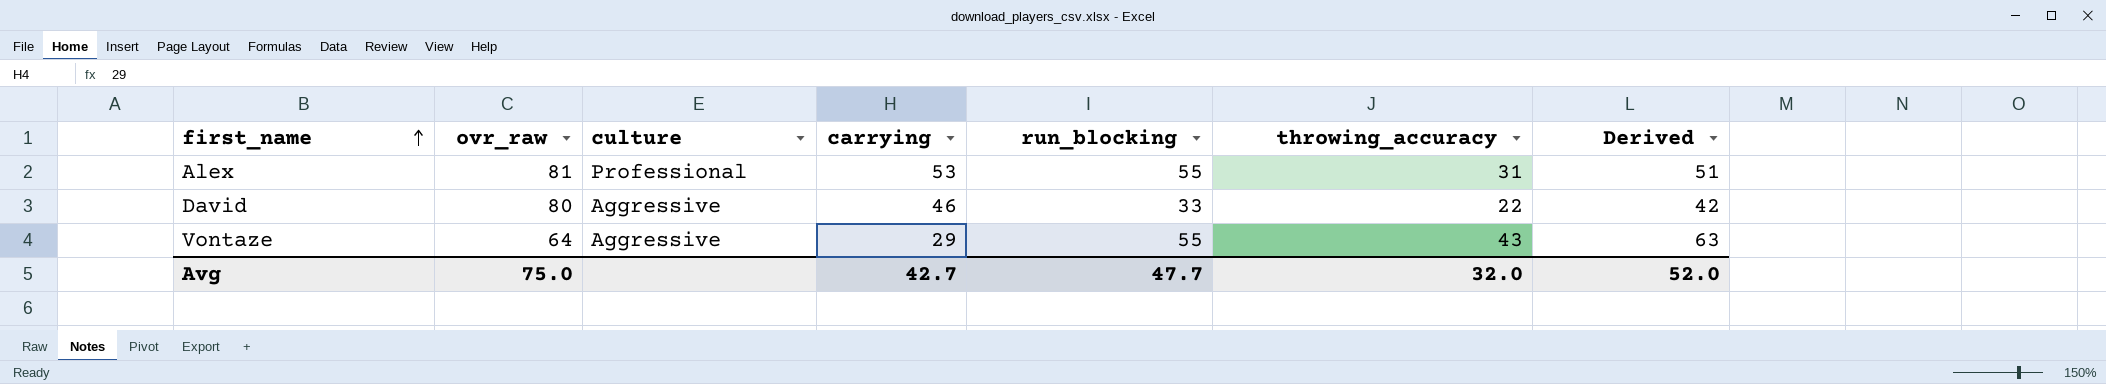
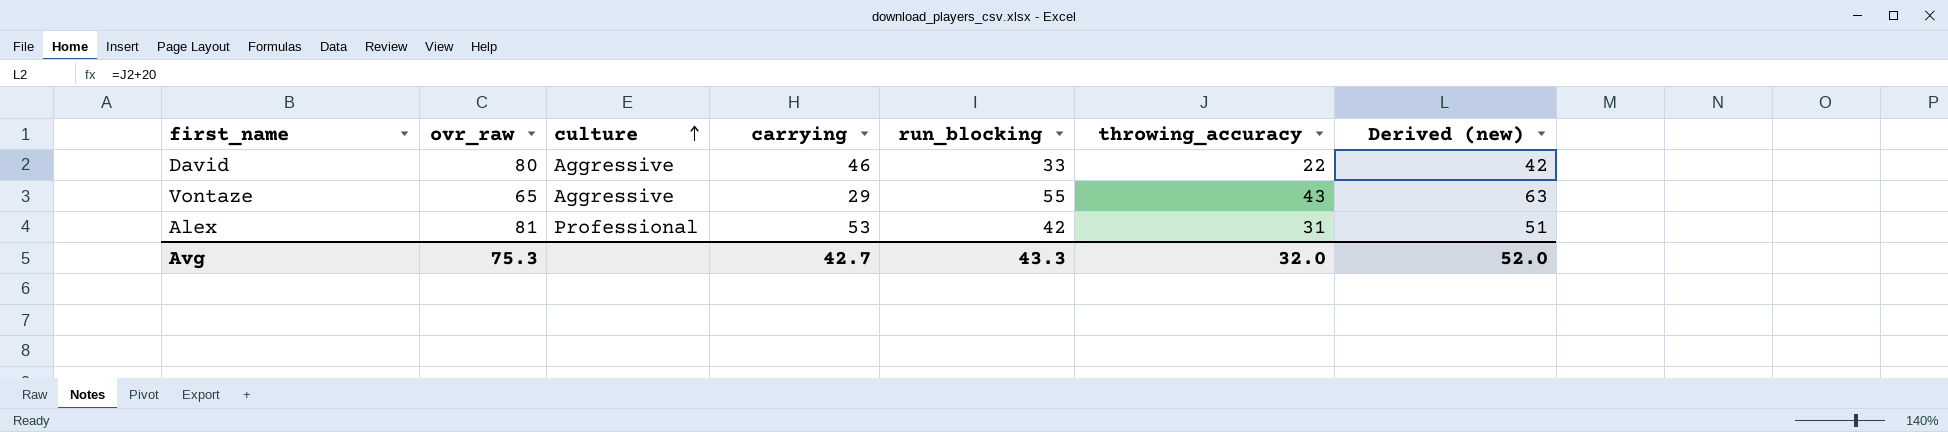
row order: first_name ascending -> culture ascending
column name: Derived -> Derived (new)
Vontaze | ovr_raw: 64 -> 65
Alex | run_blocking: 55 -> 42
Avg | ovr_raw: 75.0 -> 75.3
Avg | run_blocking: 47.7 -> 43.3

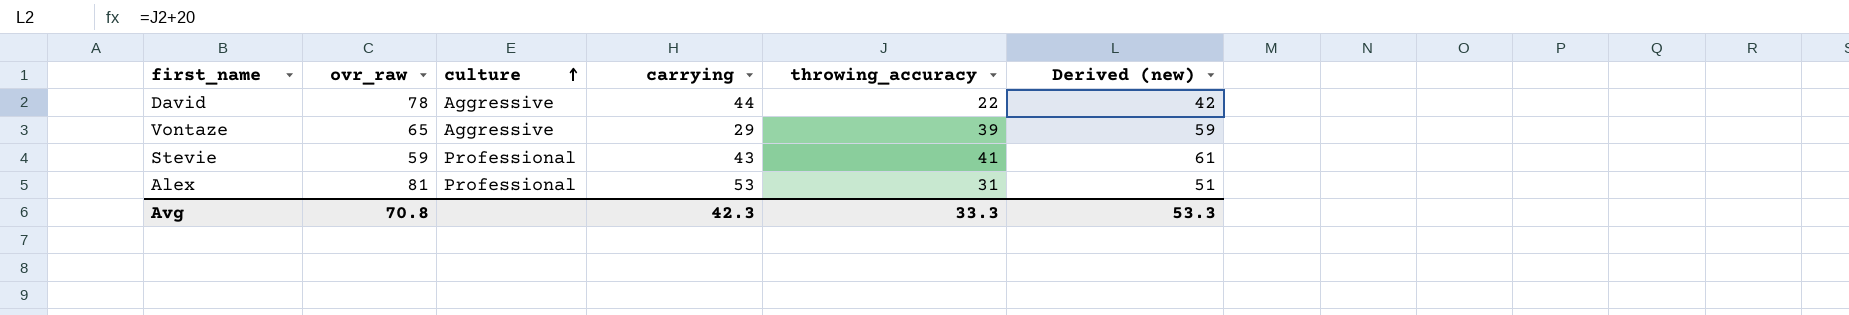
column run_blocking | position: 5 -> none
David | ovr_raw: 80 -> 78
David | carrying: 46 -> 44
Vontaze | throwing_accuracy: 43 -> 39
Vontaze | Derived (new): 63 -> 59
row Stevie: none -> 59 | Professional | 43 | 41 | 61
Avg | ovr_raw: 75.3 -> 70.8
Avg | carrying: 42.7 -> 42.3
Avg | throwing_accuracy: 32.0 -> 33.3
Avg | Derived (new): 52.0 -> 53.3

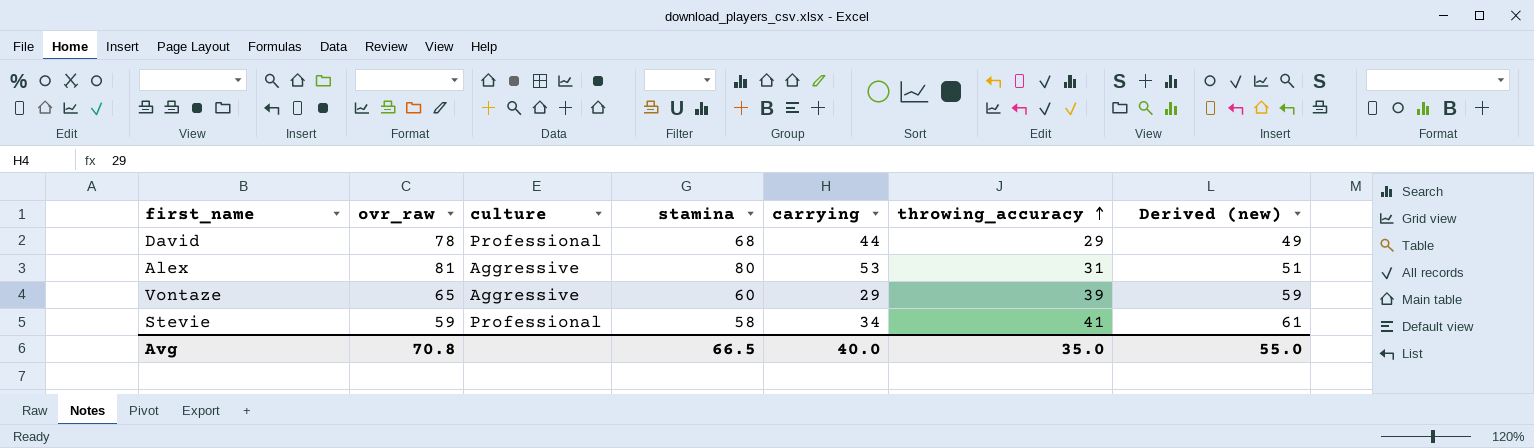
row order: culture ascending -> throwing_accuracy ascending
column stamina | position: none -> 4
David | culture: Aggressive -> Professional
David | throwing_accuracy: 22 -> 29
David | Derived (new): 42 -> 49
Alex | culture: Professional -> Aggressive
Stevie | carrying: 43 -> 34
Avg | carrying: 42.3 -> 40.0
Avg | throwing_accuracy: 33.3 -> 35.0
Avg | Derived (new): 53.3 -> 55.0

